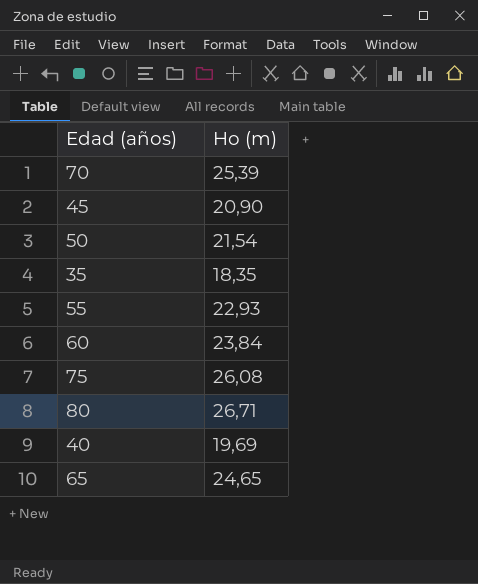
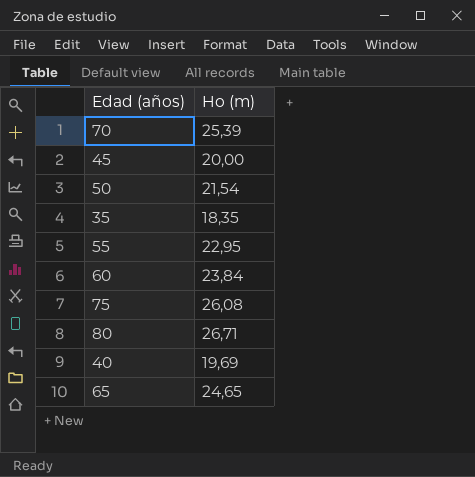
45 | Ho (m): 20,90 -> 20,00
55 | Ho (m): 22,93 -> 22,95

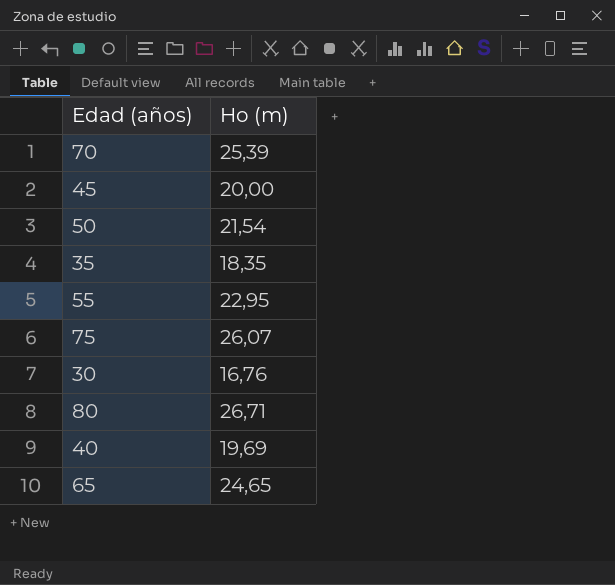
row 60: 23,84 -> none
75 | Ho (m): 26,08 -> 26,07
row 30: none -> 16,76

